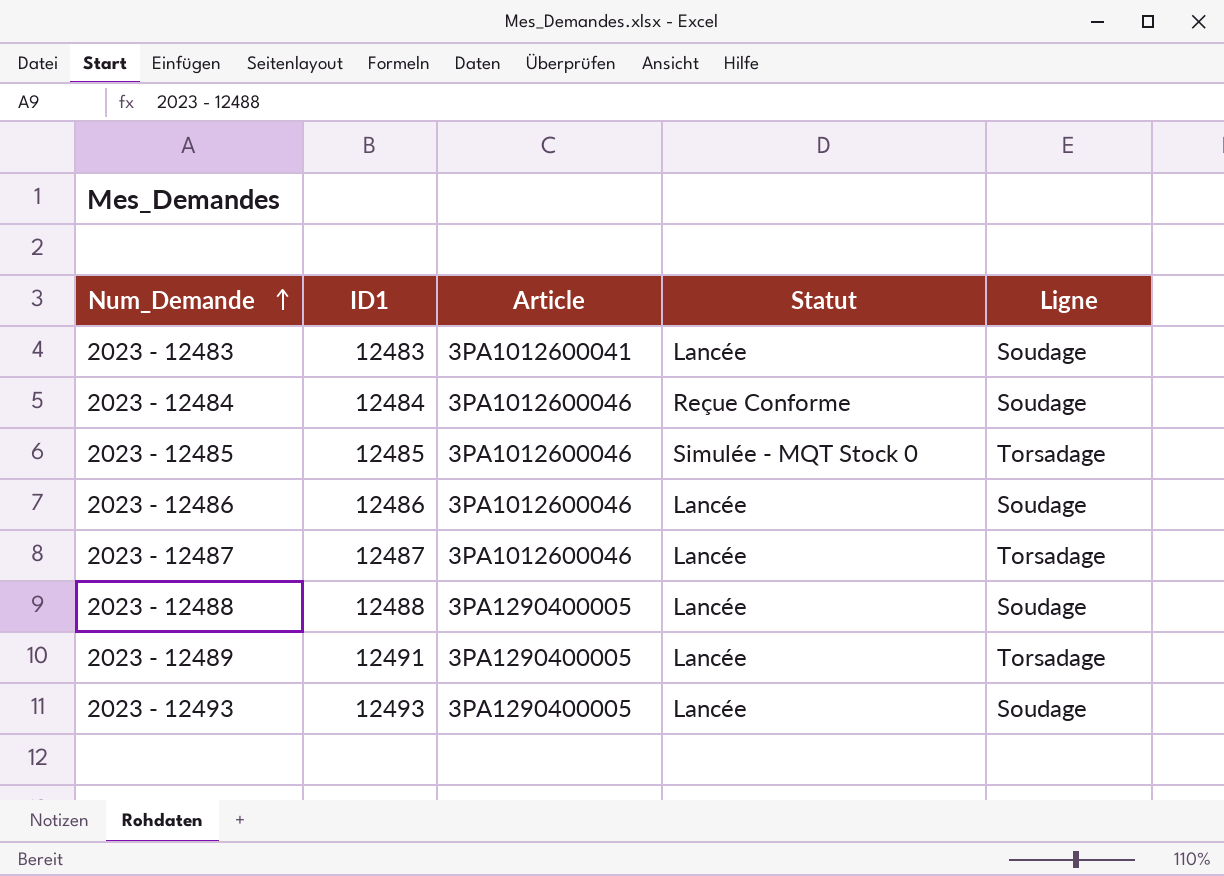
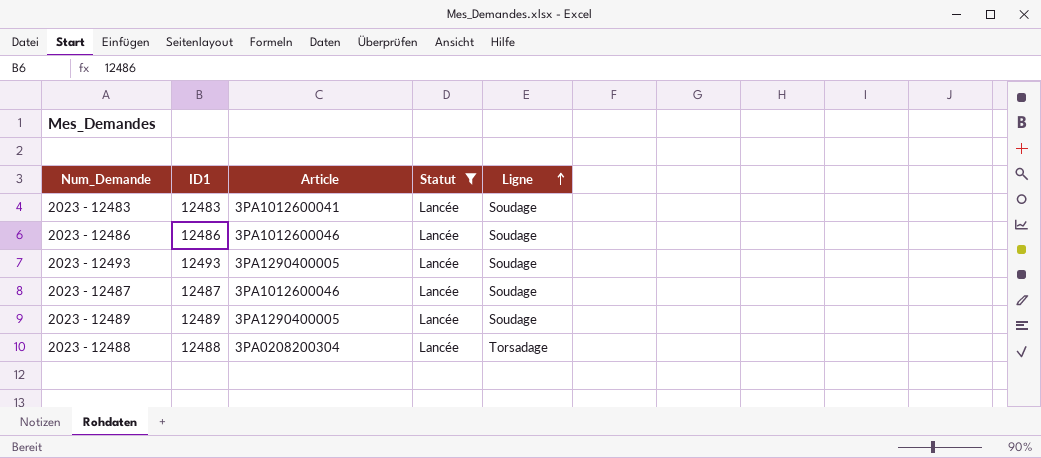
filter: none -> Statut = Lancée
row order: Num_Demande ascending -> Ligne ascending
2023 - 12487 | Ligne: Torsadage -> Soudage
2023 - 12489 | ID1: 12491 -> 12489
2023 - 12489 | Ligne: Torsadage -> Soudage
2023 - 12488 | Article: 3PA1290400005 -> 3PA0208200304
2023 - 12488 | Ligne: Soudage -> Torsadage

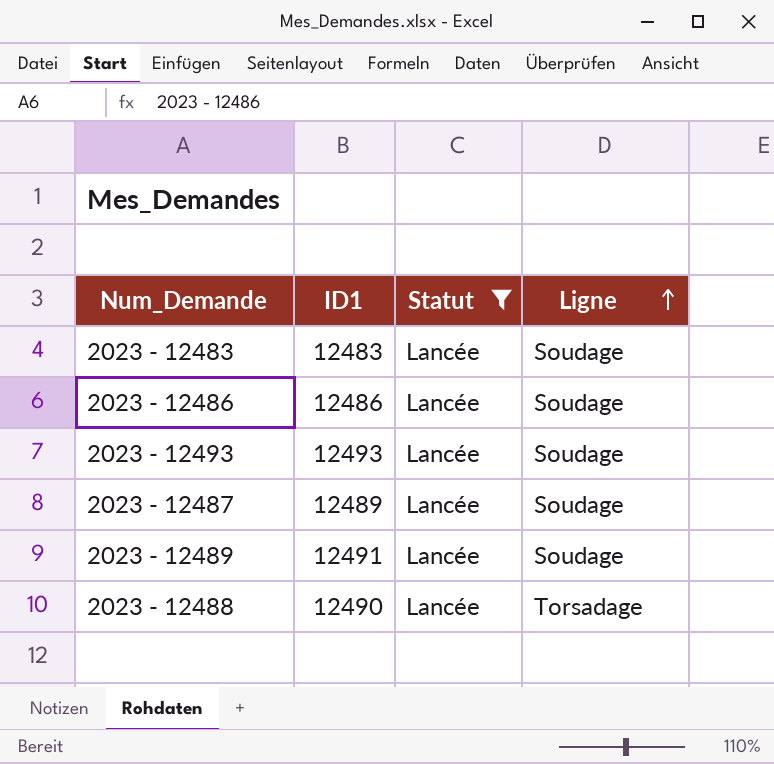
column Article | position: 3 -> none
2023 - 12487 | ID1: 12487 -> 12489
2023 - 12489 | ID1: 12489 -> 12491
2023 - 12488 | ID1: 12488 -> 12490

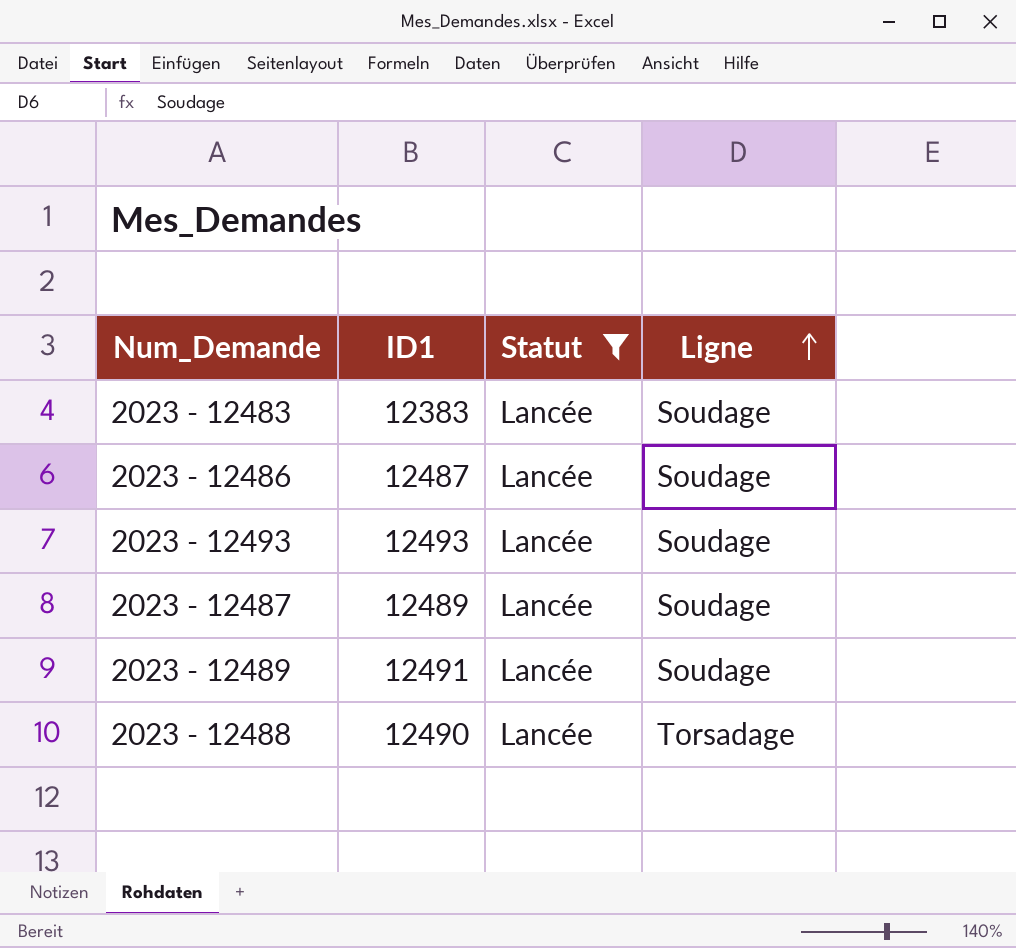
2023 - 12483 | ID1: 12483 -> 12383
2023 - 12486 | ID1: 12486 -> 12487

